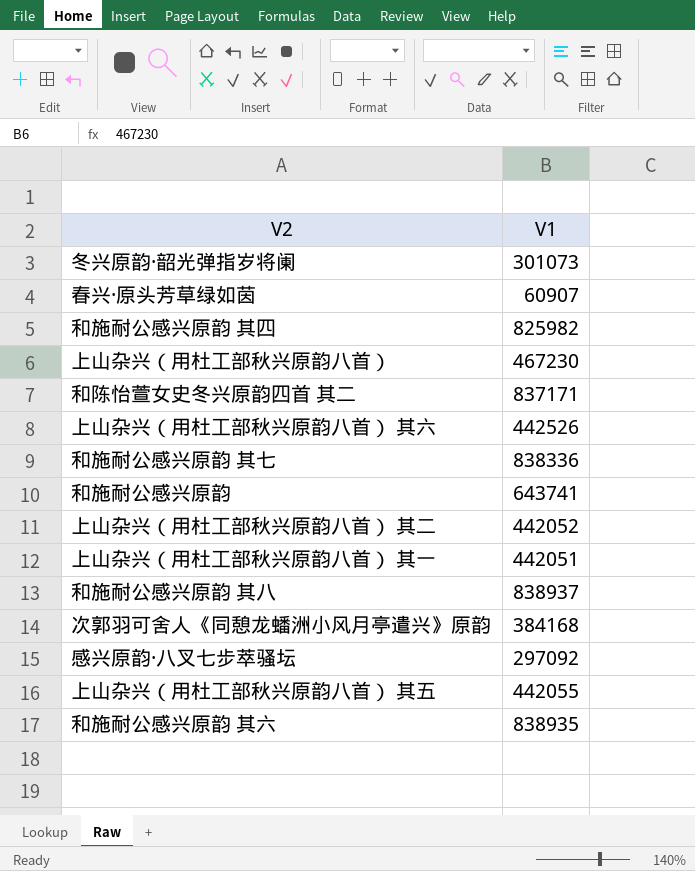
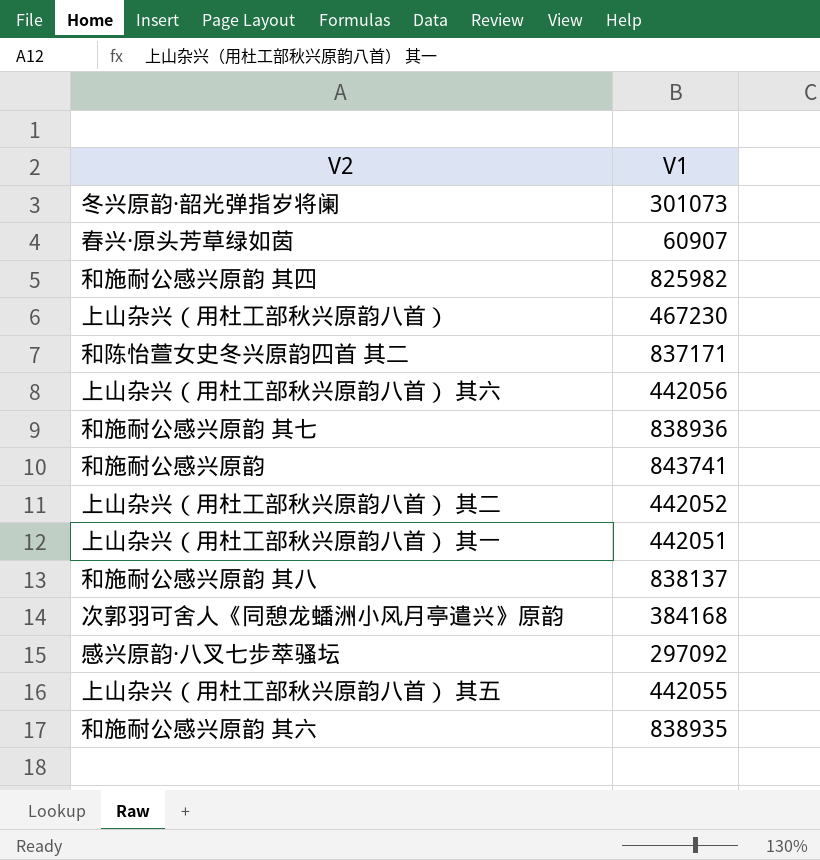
上山杂兴（用杜工部秋兴原韵八首） 其六 | V1: 442526 -> 442056
和施耐公感兴原韵 其七 | V1: 838336 -> 838936
和施耐公感兴原韵 | V1: 643741 -> 843741
和施耐公感兴原韵 其八 | V1: 838937 -> 838137

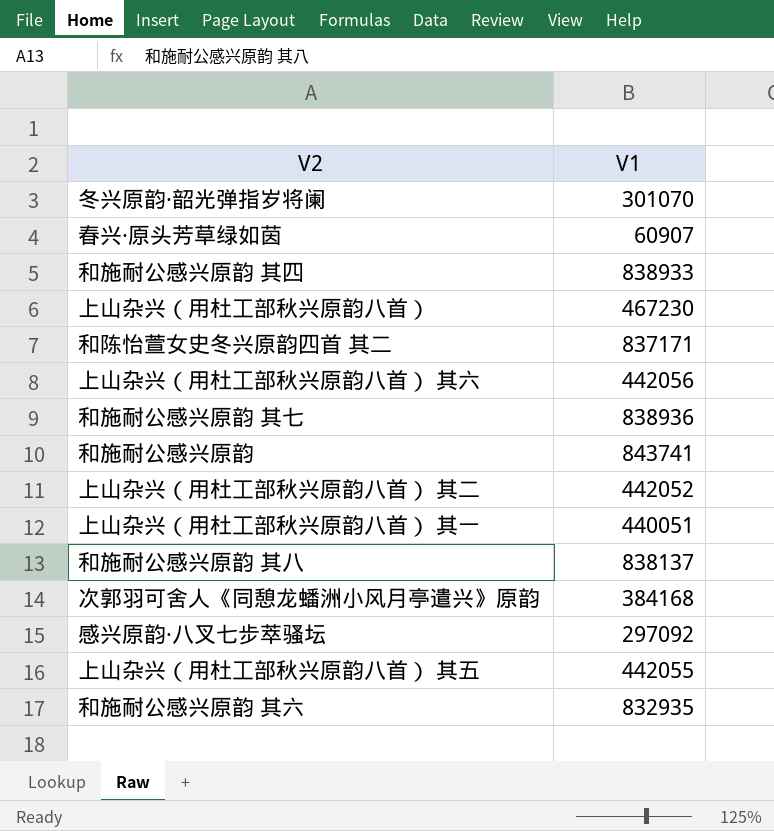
冬兴原韵·韶光弹指岁将阑 | V1: 301073 -> 301070
和施耐公感兴原韵 其四 | V1: 825982 -> 838933
上山杂兴（用杜工部秋兴原韵八首） 其一 | V1: 442051 -> 440051
和施耐公感兴原韵 其六 | V1: 838935 -> 832935

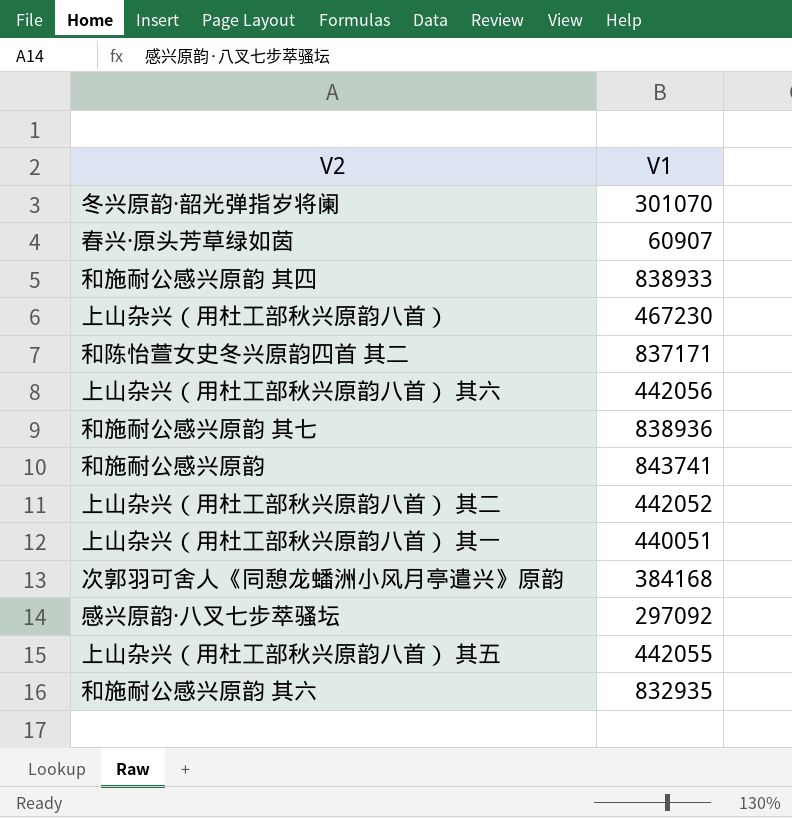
row 和施耐公感兴原韵 其八: 838137 -> none

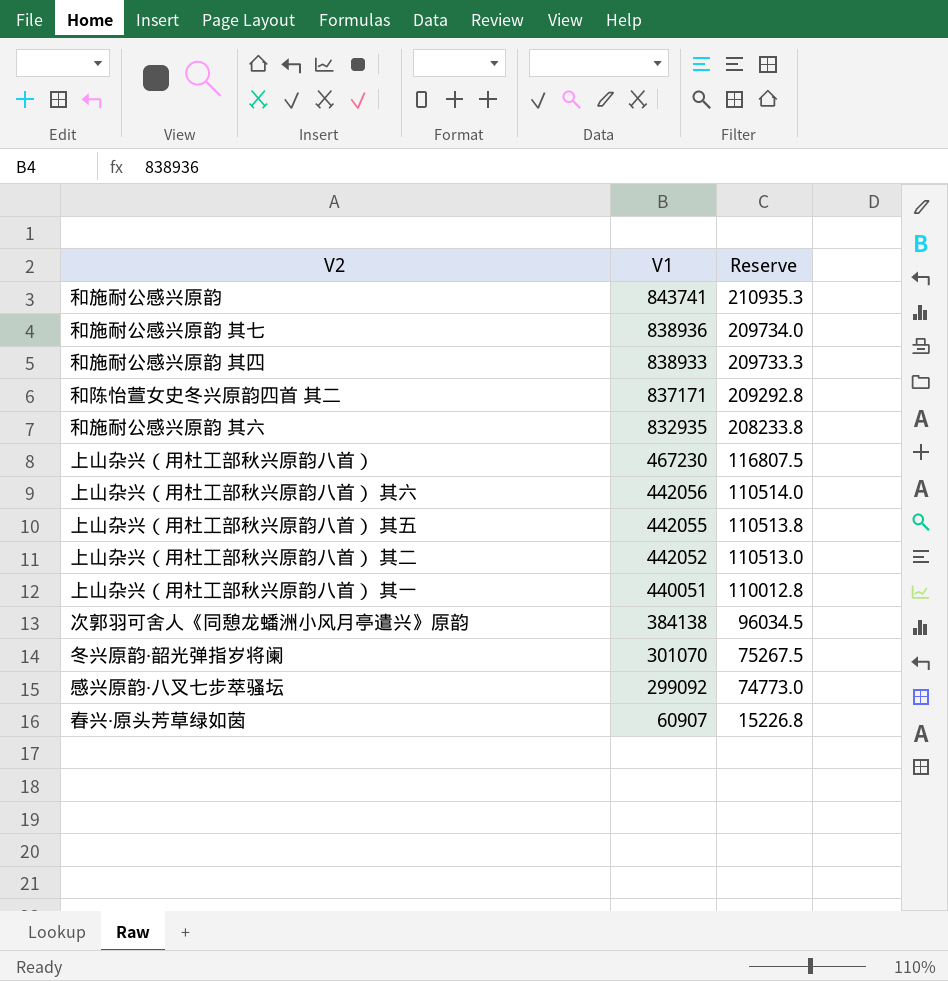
row order: none -> V1 descending
column Reserve | formula: none -> [V1] * 0.25
次郭羽可舍人《同憩龙蟠洲小风月亭遣兴》原韵 | V1: 384168 -> 384138
感兴原韵·八叉七步萃骚坛 | V1: 297092 -> 299092

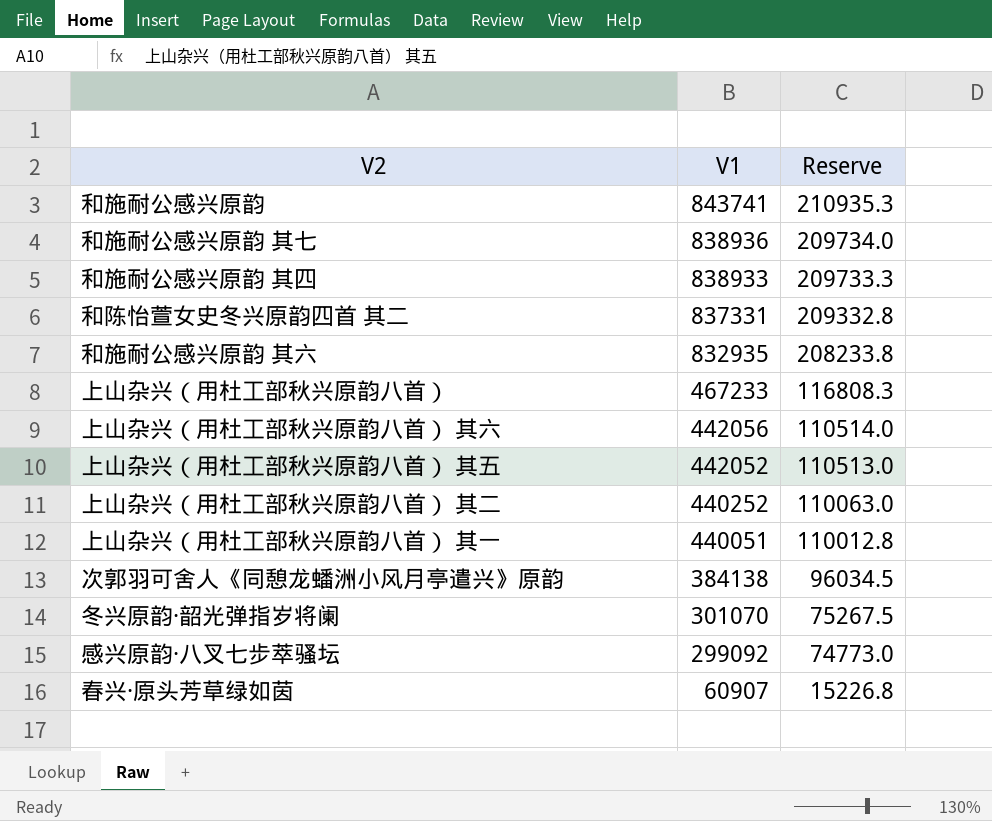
和陈怡萱女史冬兴原韵四首 其二 | V1: 837171 -> 837331
和陈怡萱女史冬兴原韵四首 其二 | Reserve: 209292.8 -> 209332.8
上山杂兴（用杜工部秋兴原韵八首） | V1: 467230 -> 467233
上山杂兴（用杜工部秋兴原韵八首） | Reserve: 116807.5 -> 116808.3
上山杂兴（用杜工部秋兴原韵八首） 其五 | V1: 442055 -> 442052
上山杂兴（用杜工部秋兴原韵八首） 其五 | Reserve: 110513.8 -> 110513.0
上山杂兴（用杜工部秋兴原韵八首） 其二 | V1: 442052 -> 440252
上山杂兴（用杜工部秋兴原韵八首） 其二 | Reserve: 110513.0 -> 110063.0

